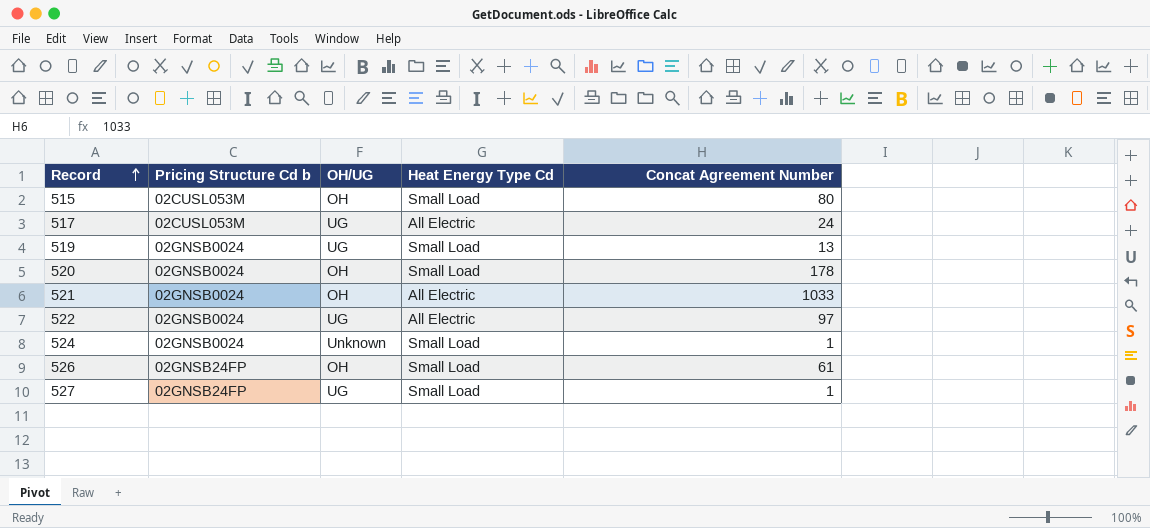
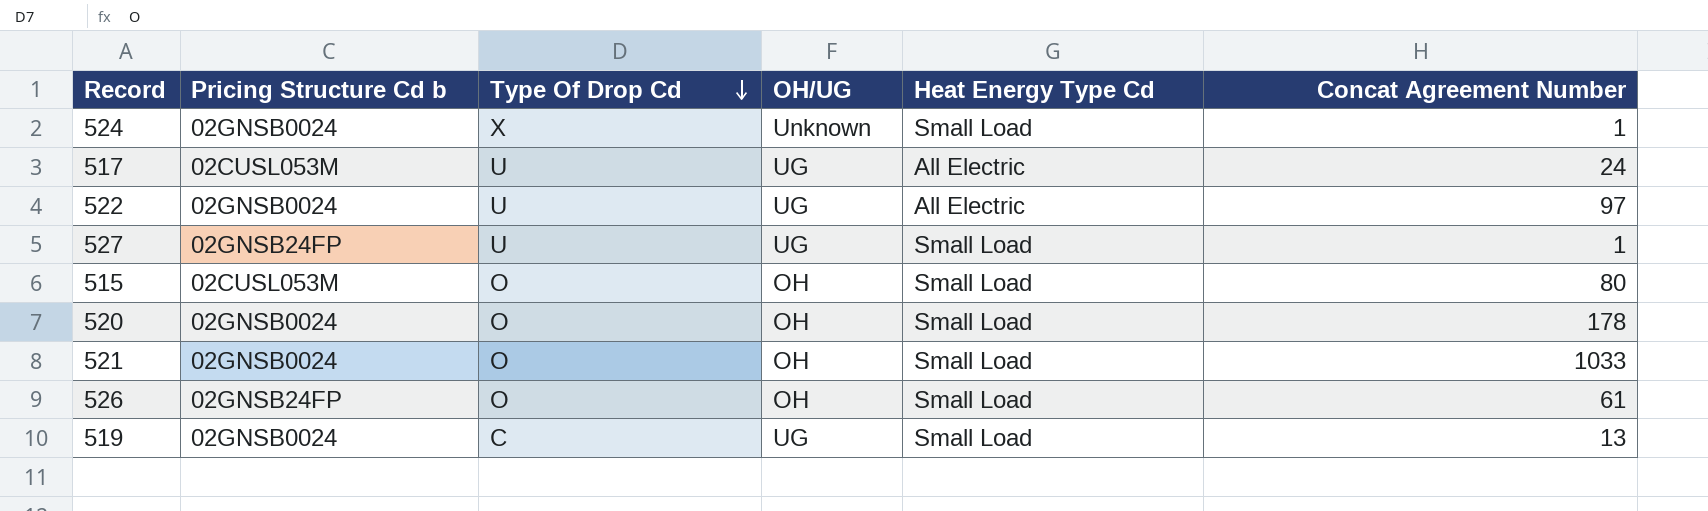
row order: Record ascending -> Type Of Drop Cd descending
column Type Of Drop Cd | position: none -> 3
521 | Heat Energy Type Cd: All Electric -> Small Load

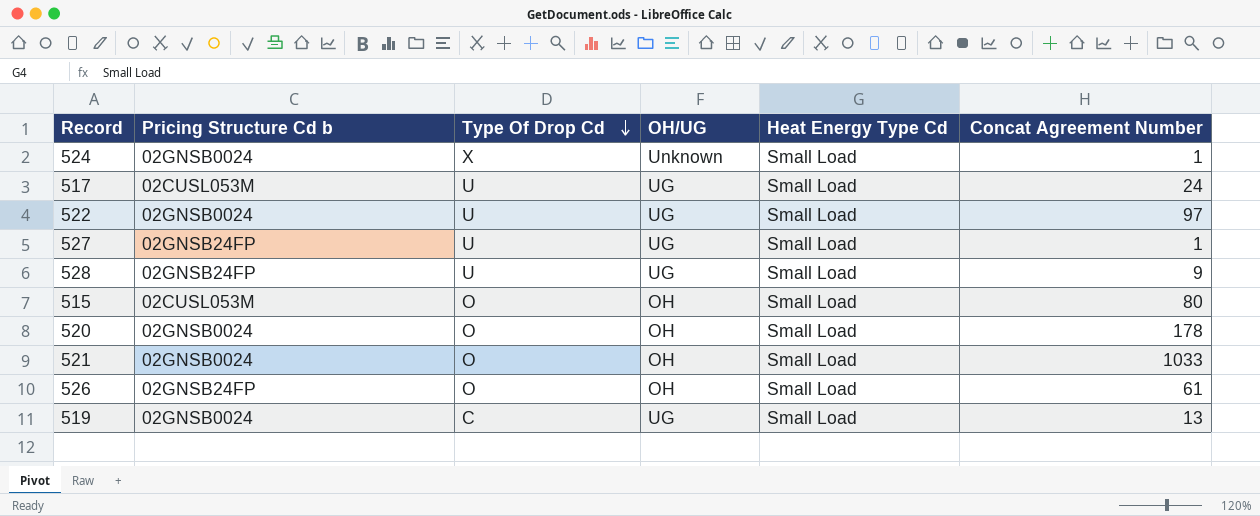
517 | Heat Energy Type Cd: All Electric -> Small Load
522 | Heat Energy Type Cd: All Electric -> Small Load
row 528: none -> 02GNSB24FP | U | UG | Small Load | 9

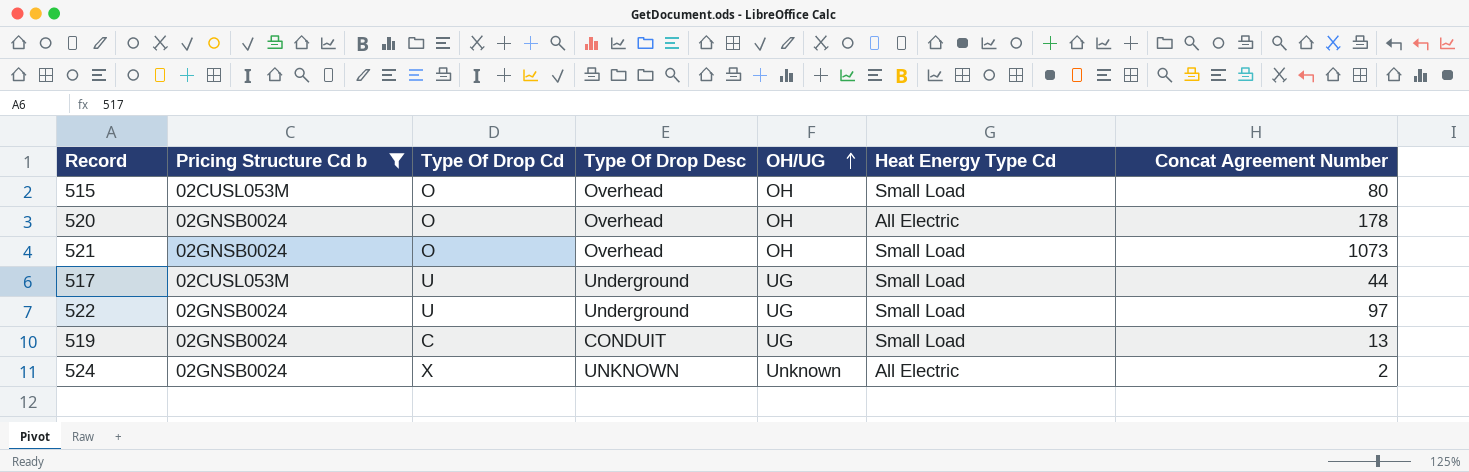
filter: none -> Pricing Structure Cd b != 02GNSB24FP
row order: Type Of Drop Cd descending -> OH/UG ascending
column Type Of Drop Desc | position: none -> 4
520 | Heat Energy Type Cd: Small Load -> All Electric
521 | Concat Agreement Number: 1033 -> 1073
517 | Concat Agreement Number: 24 -> 44
524 | Heat Energy Type Cd: Small Load -> All Electric
524 | Concat Agreement Number: 1 -> 2

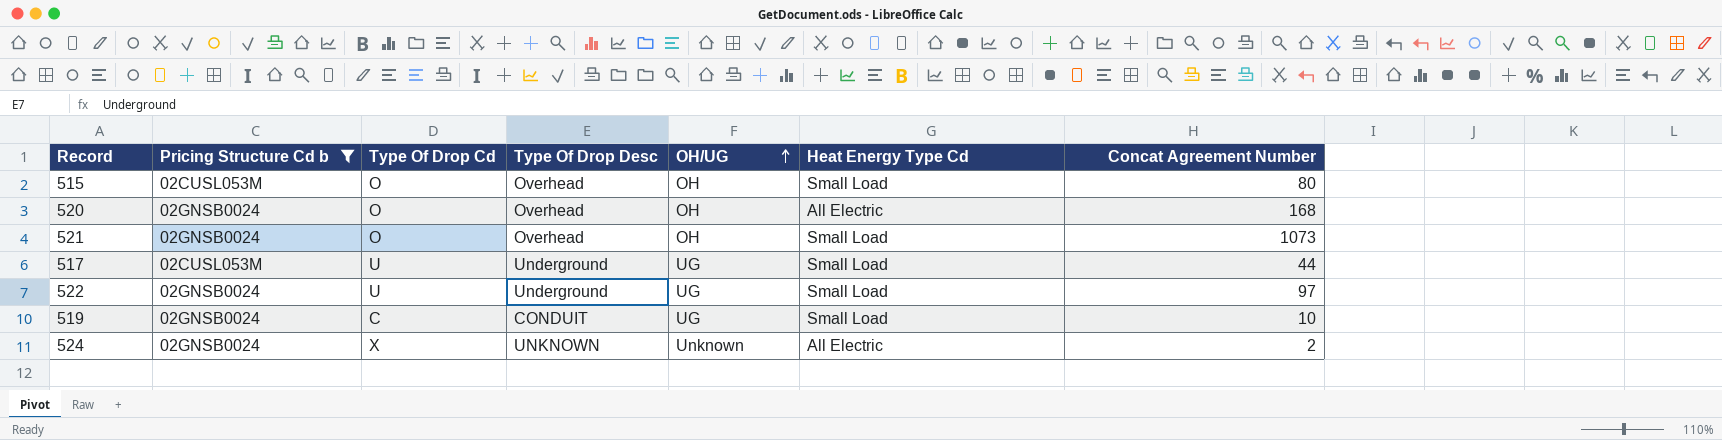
520 | Concat Agreement Number: 178 -> 168
519 | Concat Agreement Number: 13 -> 10

